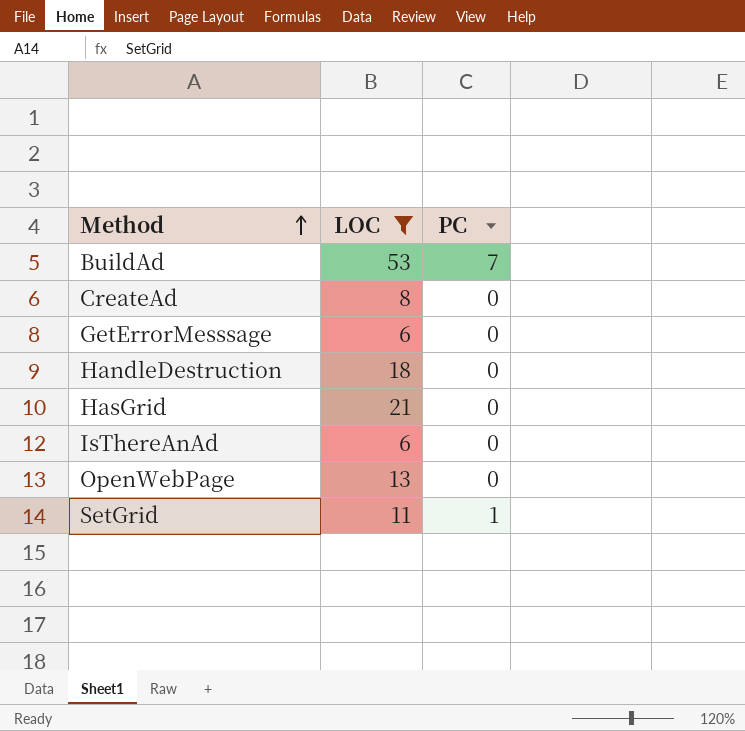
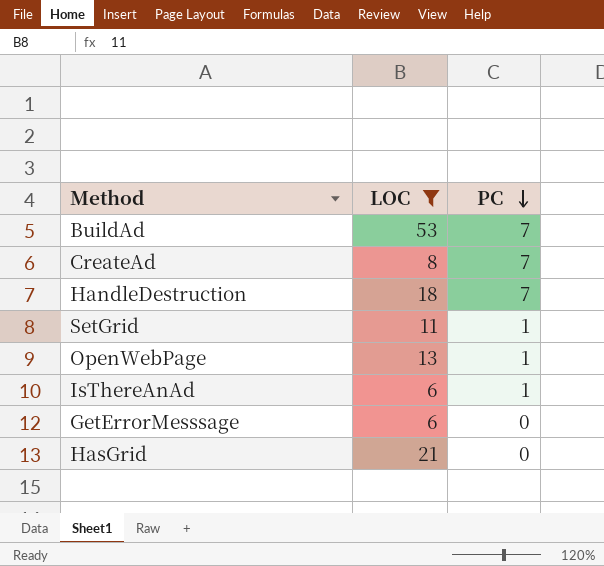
row order: Method ascending -> PC descending
CreateAd | PC: 0 -> 7
HandleDestruction | PC: 0 -> 7
OpenWebPage | PC: 0 -> 1
IsThereAnAd | PC: 0 -> 1

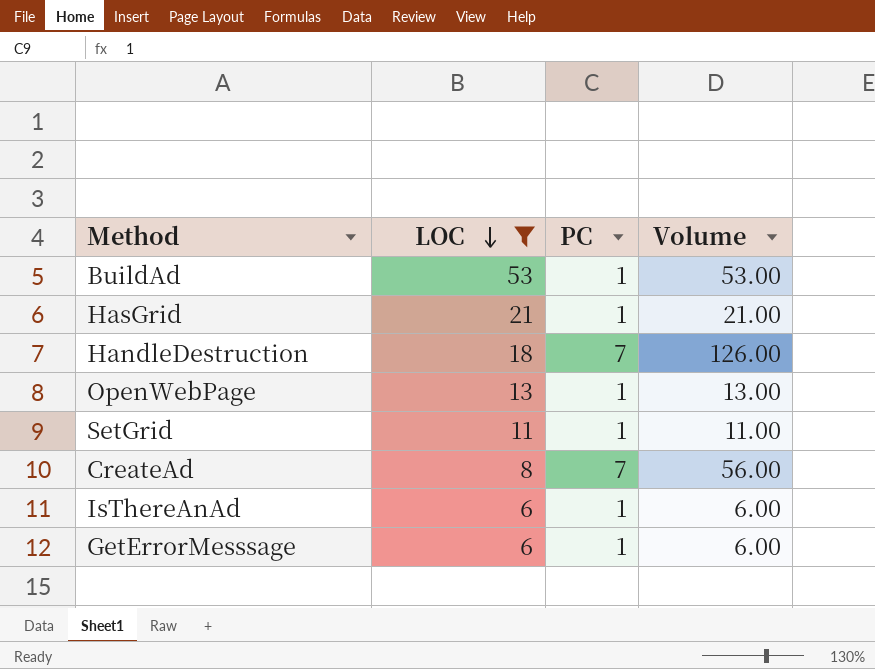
row order: PC descending -> LOC descending
column Volume | formula: none -> [LOC] * [PC]
BuildAd | PC: 7 -> 1
HasGrid | PC: 0 -> 1
GetErrorMesssage | PC: 0 -> 1

